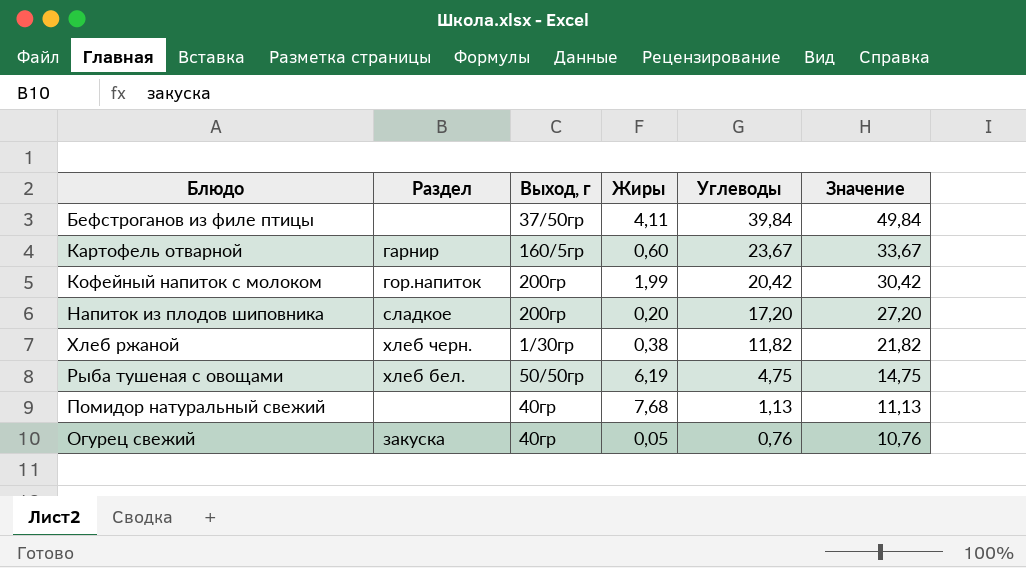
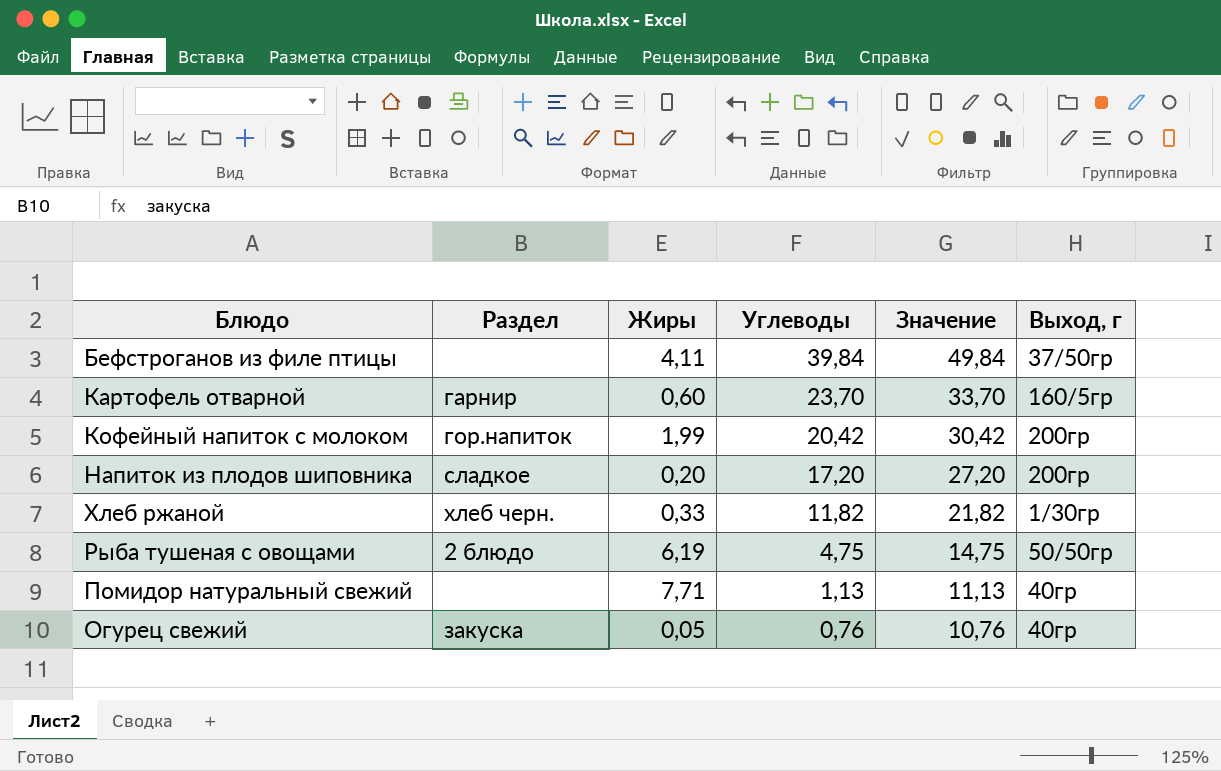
column Выход, г | position: 3 -> 6
Картофель отварной | Углеводы: 23,67 -> 23,70
Картофель отварной | Значение: 33,67 -> 33,70
Хлеб ржаной | Жиры: 0,38 -> 0,33
Рыба тушеная с овощами | Раздел: хлеб бел. -> 2 блюдо
Помидор натуральный свежий | Жиры: 7,68 -> 7,71

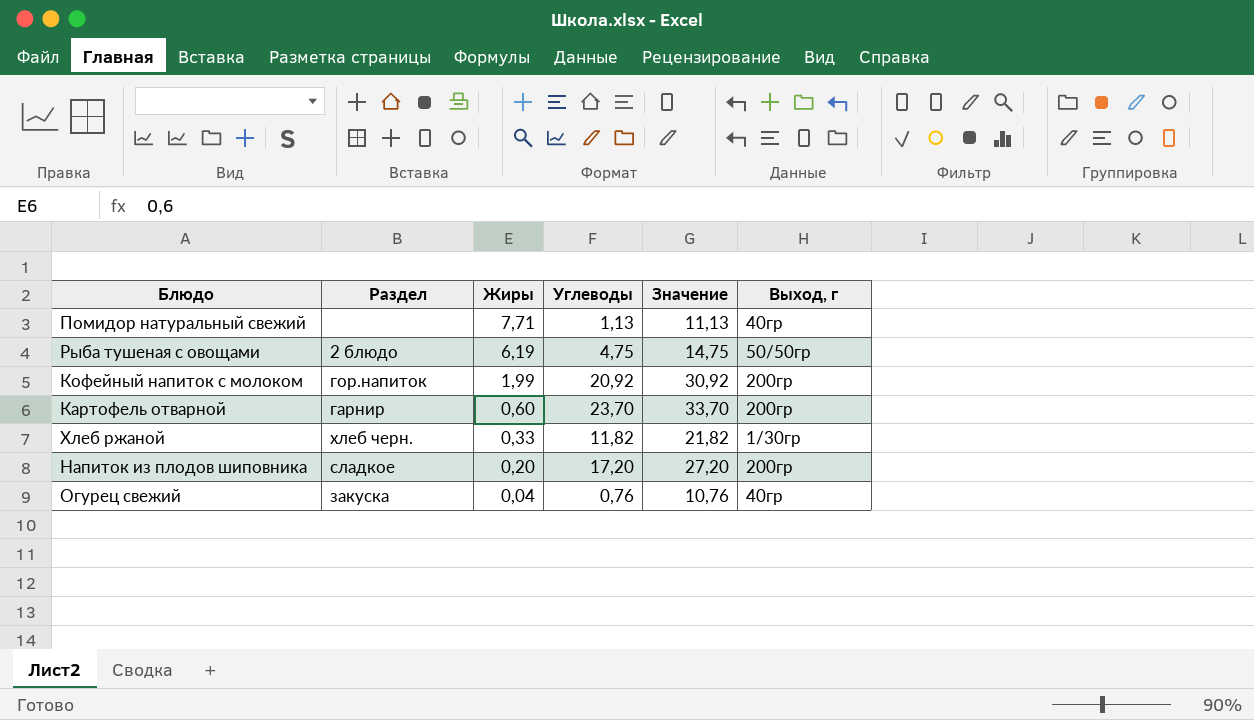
row order: Углеводы descending -> Жиры descending
row Бефстроганов из филе птицы: none | 4,11 | 39,84 | 49,84 | 37/50гр -> none
Кофейный напиток с молоком | Углеводы: 20,42 -> 20,92
Кофейный напиток с молоком | Значение: 30,42 -> 30,92
Картофель отварной | Выход, г: 160/5гр -> 200гр
Огурец свежий | Жиры: 0,05 -> 0,04

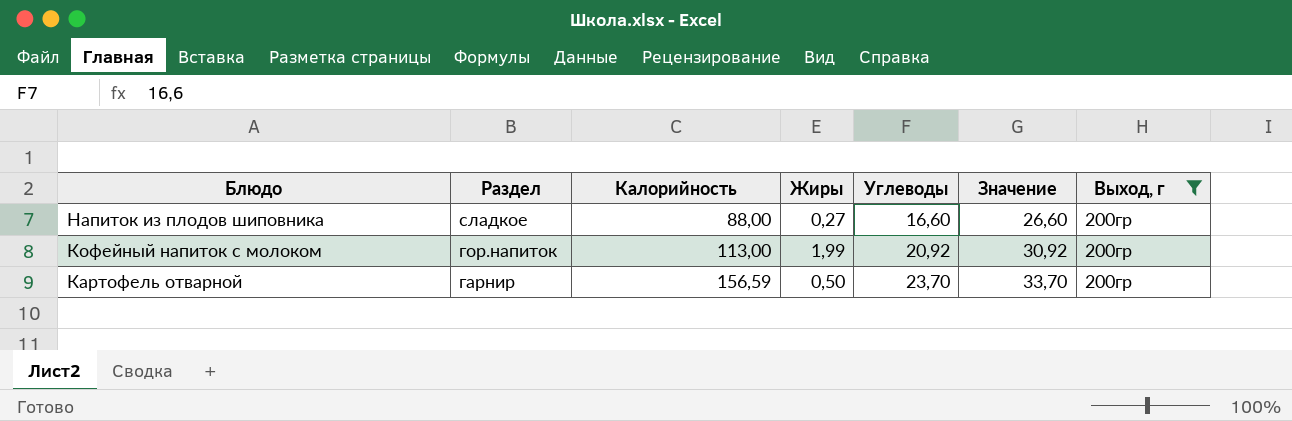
filter: none -> Выход, г = 200гр
row order: Жиры descending -> Блюдо descending
column Калорийность | position: none -> 3
Напиток из плодов шиповника | Жиры: 0,20 -> 0,27
Напиток из плодов шиповника | Углеводы: 17,20 -> 16,60
Напиток из плодов шиповника | Значение: 27,20 -> 26,60
Картофель отварной | Жиры: 0,60 -> 0,50

